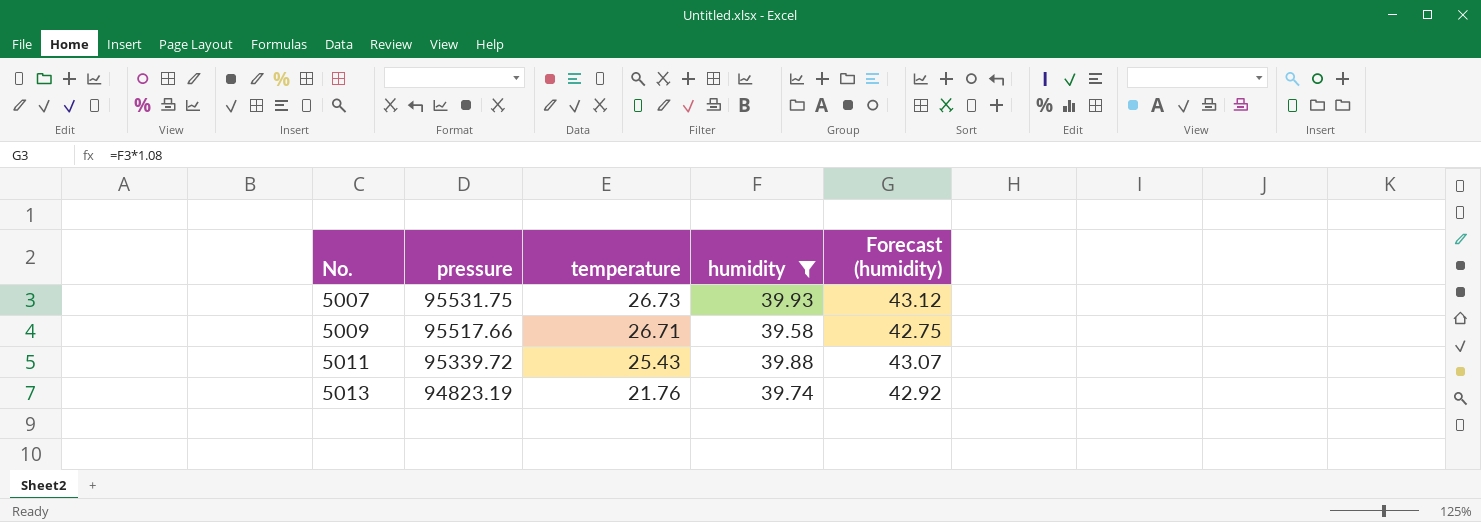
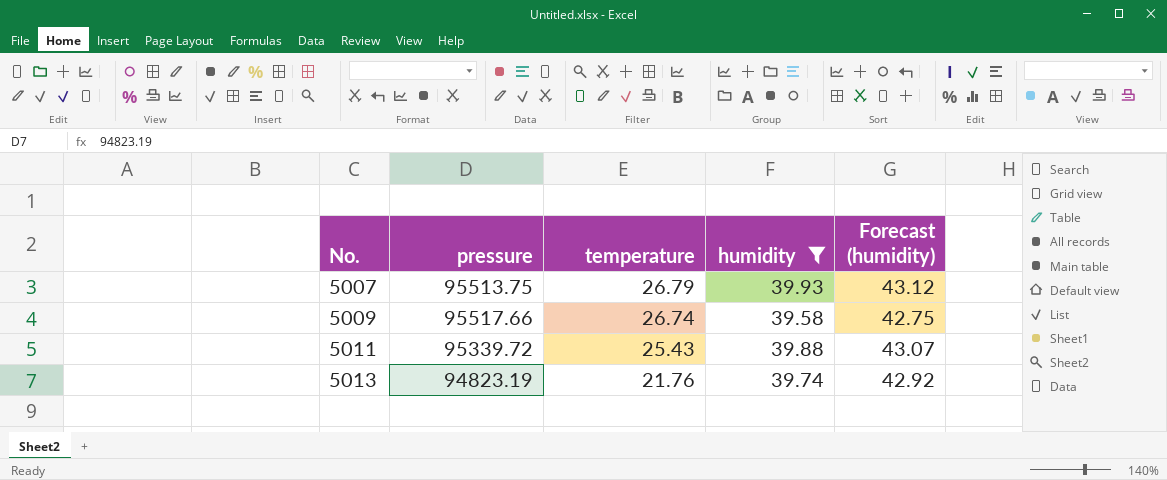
5007 | pressure: 95531.75 -> 95513.75
5007 | temperature: 26.73 -> 26.79
5009 | temperature: 26.71 -> 26.74

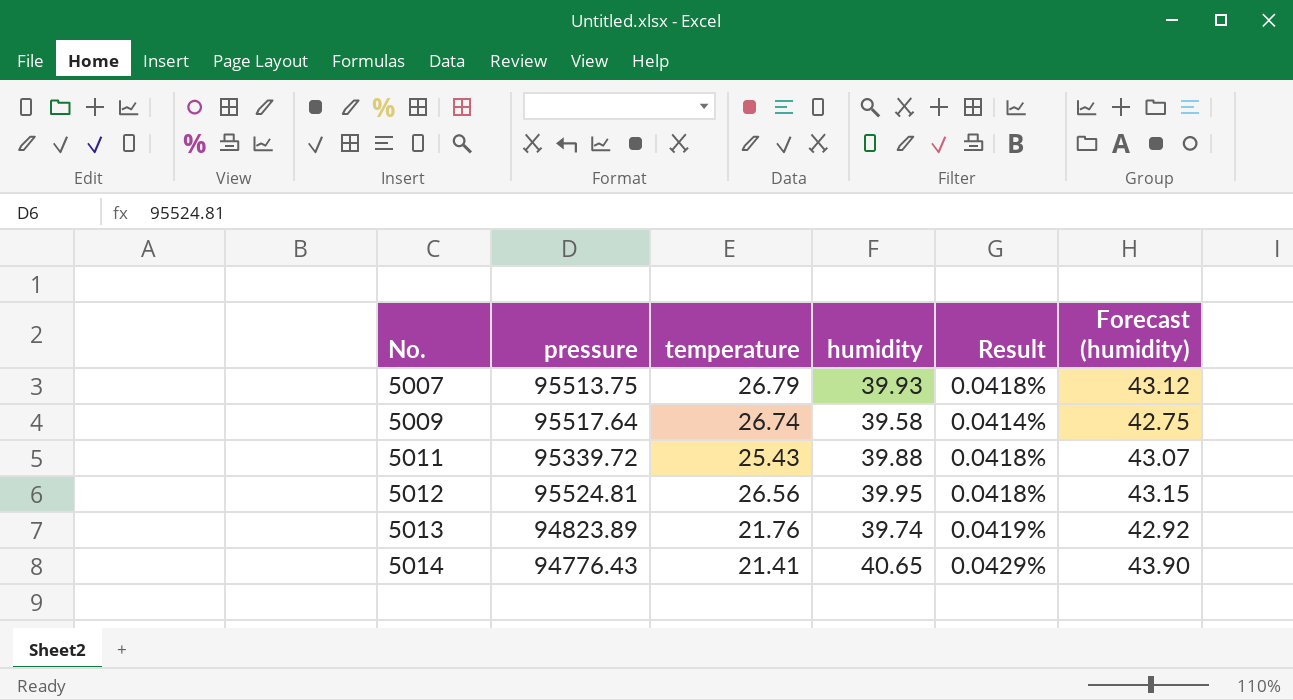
filter: humidity <= 39.93 -> none
column Result | formula: none -> [humidity] / [pressure]
5009 | pressure: 95517.66 -> 95517.64
5013 | pressure: 94823.19 -> 94823.89

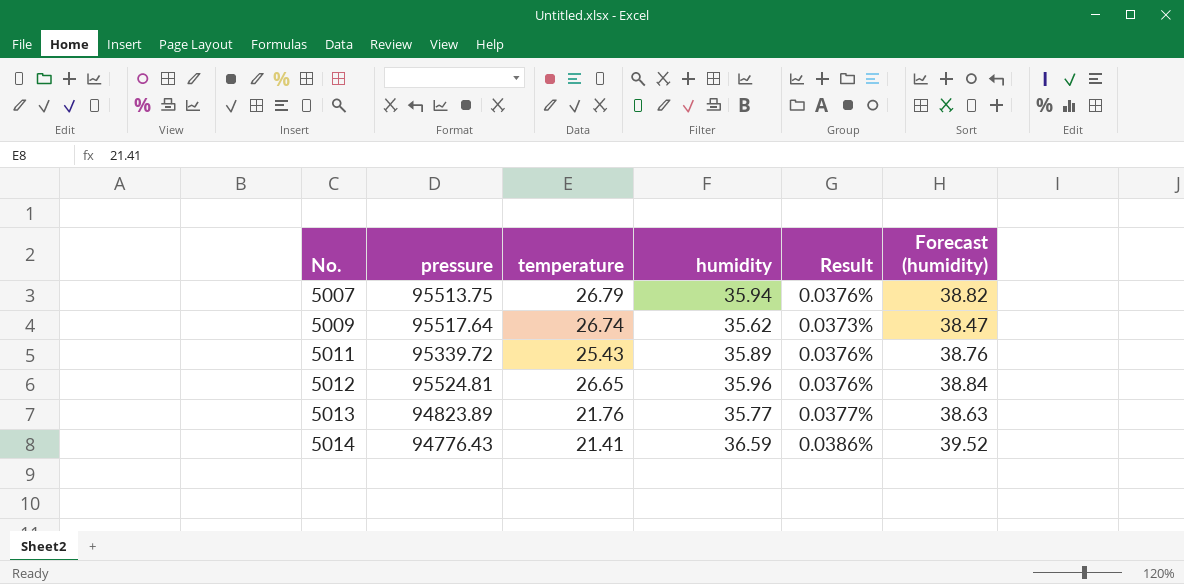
5007 | humidity: 39.93 -> 35.94
5007 | Result: 0.0418% -> 0.0376%
5007 | Forecast (humidity): 43.12 -> 38.82
5009 | humidity: 39.58 -> 35.62
5009 | Result: 0.0414% -> 0.0373%
5009 | Forecast (humidity): 42.75 -> 38.47
5011 | humidity: 39.88 -> 35.89
5011 | Result: 0.0418% -> 0.0376%
5011 | Forecast (humidity): 43.07 -> 38.76
5012 | temperature: 26.56 -> 26.65
5012 | humidity: 39.95 -> 35.96
5012 | Result: 0.0418% -> 0.0376%
5012 | Forecast (humidity): 43.15 -> 38.84
5013 | humidity: 39.74 -> 35.77
5013 | Result: 0.0419% -> 0.0377%
5013 | Forecast (humidity): 42.92 -> 38.63
5014 | humidity: 40.65 -> 36.59
5014 | Result: 0.0429% -> 0.0386%
5014 | Forecast (humidity): 43.90 -> 39.52

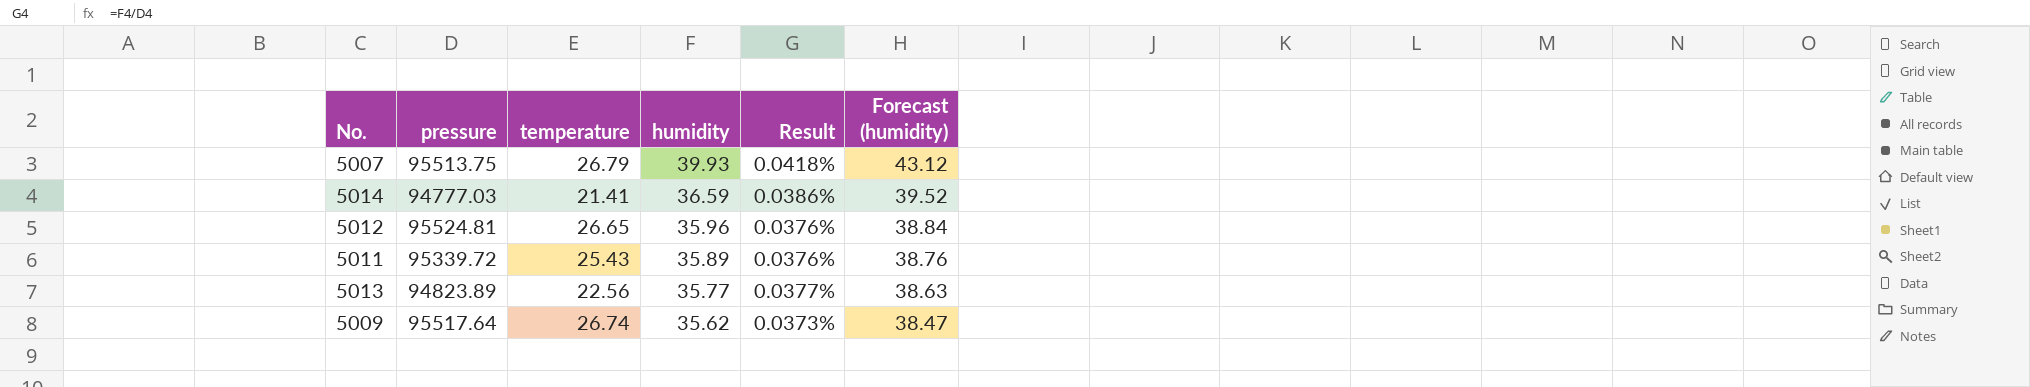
row order: No. ascending -> humidity descending
5007 | humidity: 35.94 -> 39.93
5007 | Result: 0.0376% -> 0.0418%
5007 | Forecast (humidity): 38.82 -> 43.12
5014 | pressure: 94776.43 -> 94777.03
5013 | temperature: 21.76 -> 22.56

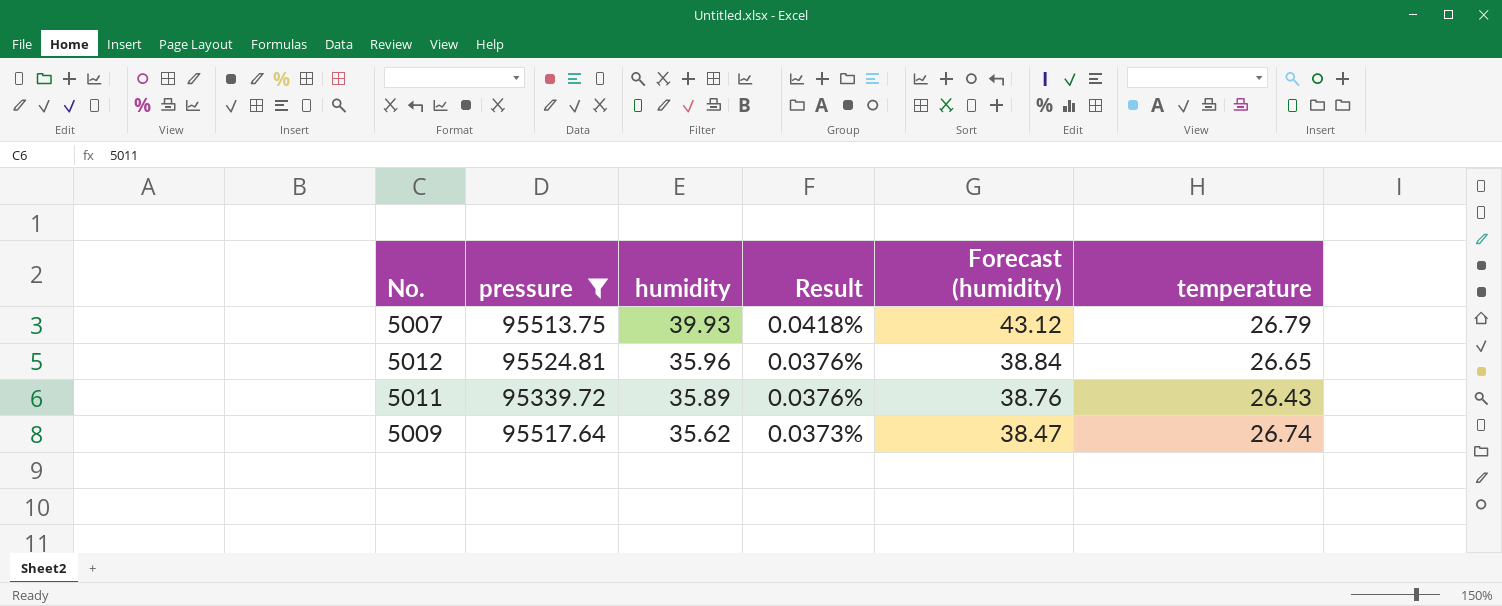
filter: none -> pressure >= 95339.72
column temperature | position: 3 -> 6
5011 | temperature: 25.43 -> 26.43

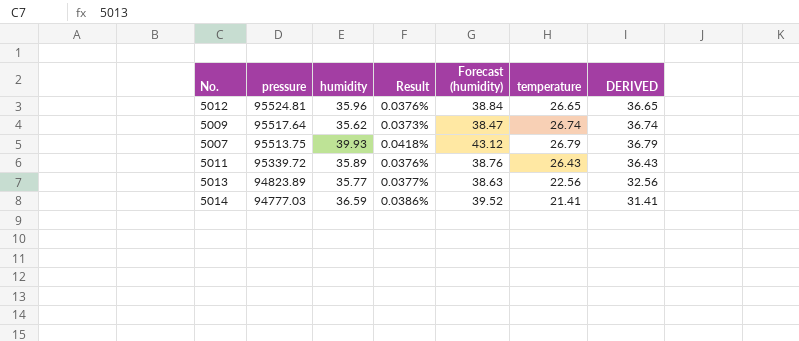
filter: pressure >= 95339.72 -> none
row order: humidity descending -> pressure descending
column DERIVED | formula: none -> [temperature] + 10

